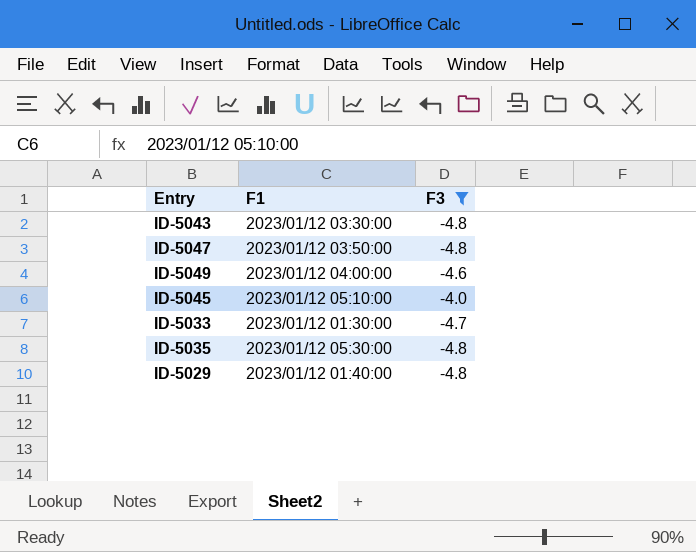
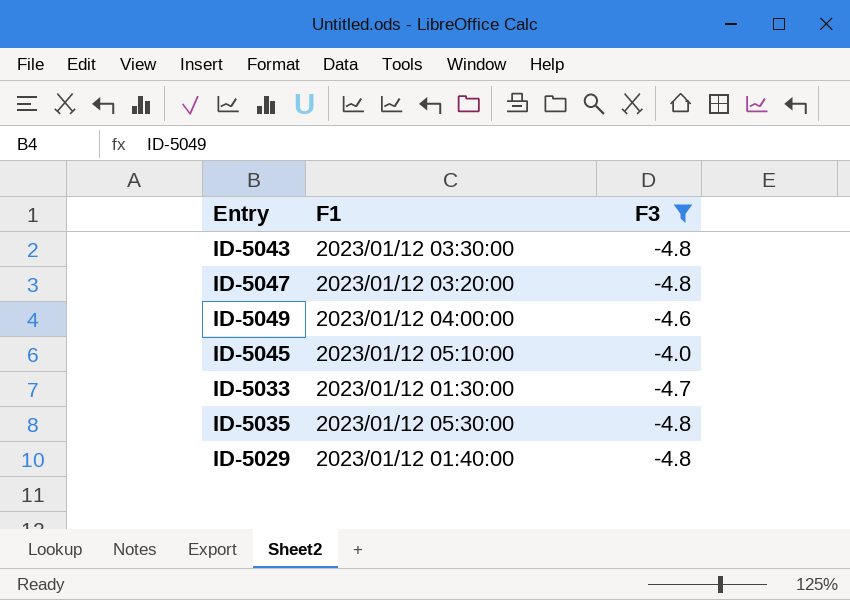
ID-5047 | F1: 2023/01/12 03:50:00 -> 2023/01/12 03:20:00

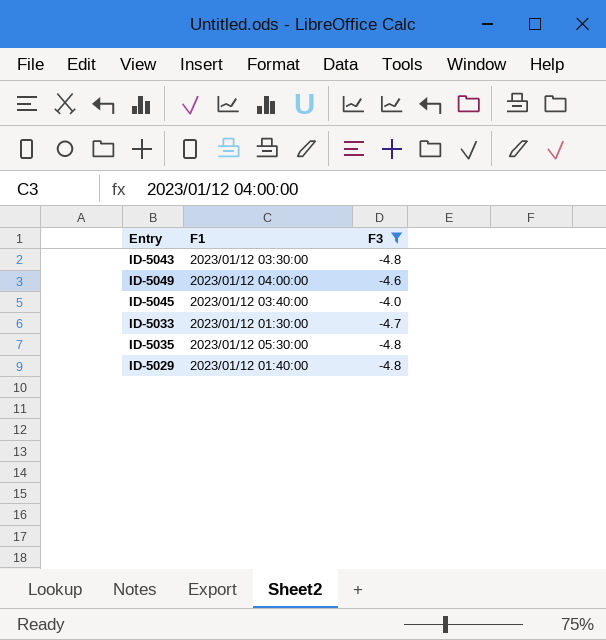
row ID-5047: 2023/01/12 03:20:00 | -4.8 -> none
ID-5045 | F1: 2023/01/12 05:10:00 -> 2023/01/12 03:40:00

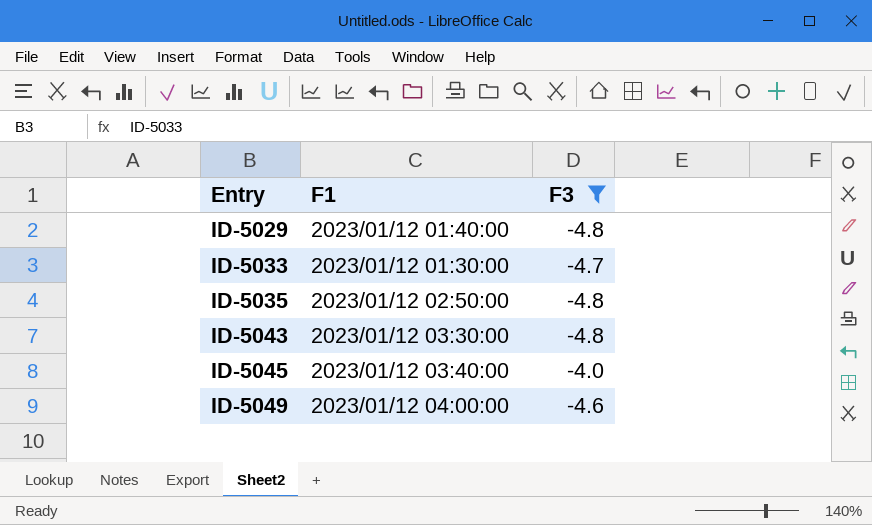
row order: none -> Entry ascending
ID-5035 | F1: 2023/01/12 05:30:00 -> 2023/01/12 02:50:00

